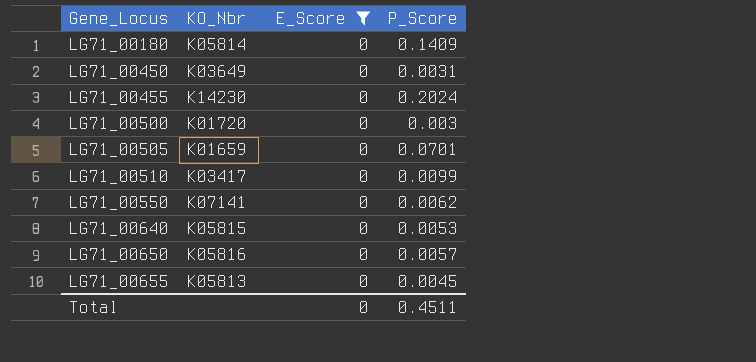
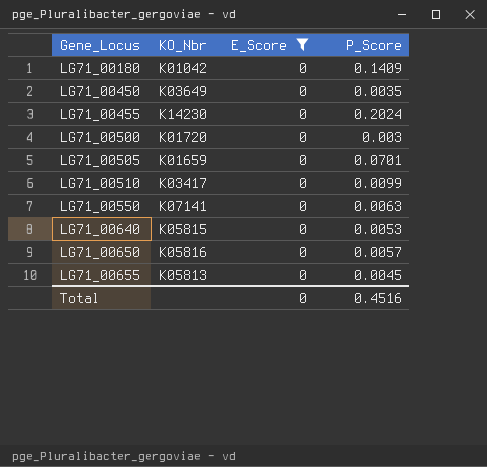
LG71_00180 | KO_Nbr: K05814 -> K01042
LG71_00450 | P_Score: 0.0031 -> 0.0035
LG71_00550 | P_Score: 0.0062 -> 0.0063
Total | P_Score: 0.4511 -> 0.4516

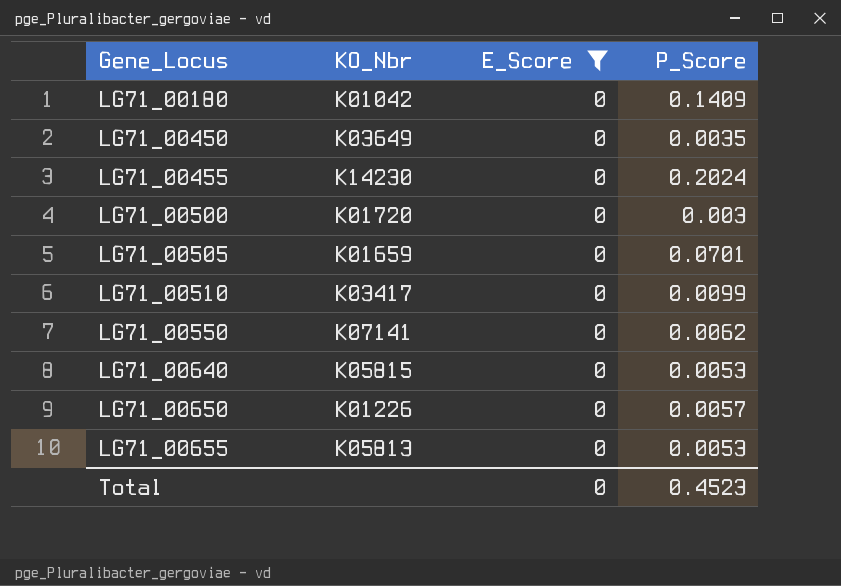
LG71_00550 | P_Score: 0.0063 -> 0.0062
LG71_00650 | KO_Nbr: K05816 -> K01226
LG71_00655 | P_Score: 0.0045 -> 0.0053
Total | P_Score: 0.4516 -> 0.4523

